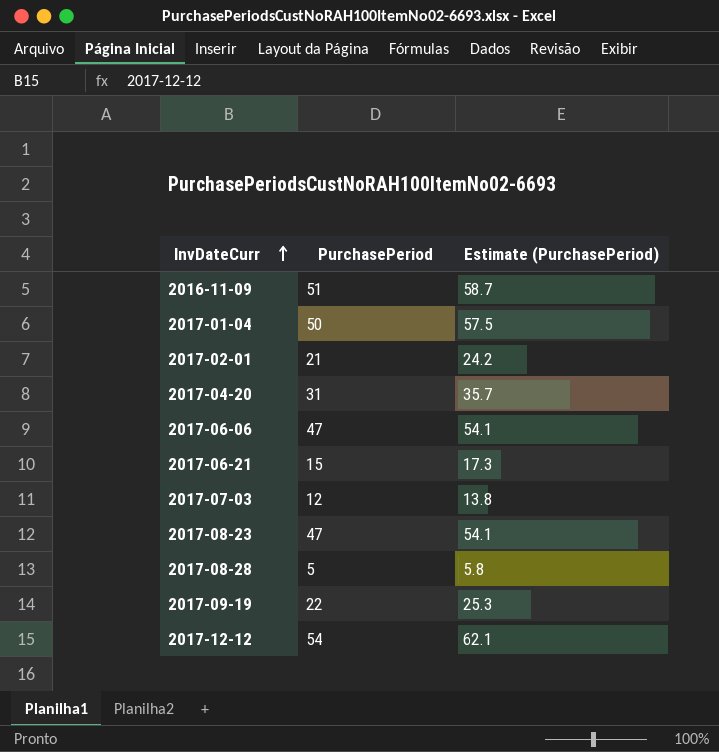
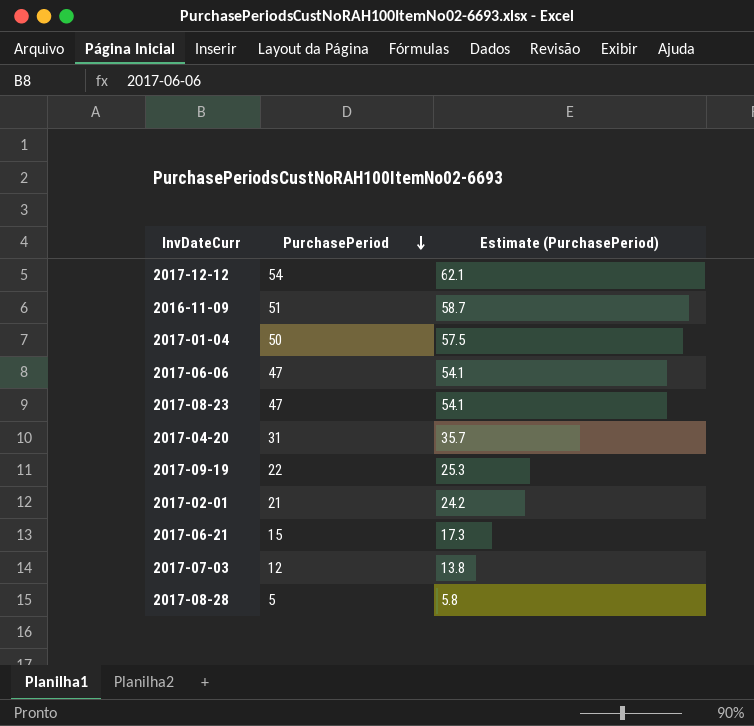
row order: InvDateCurr ascending -> PurchasePeriod descending

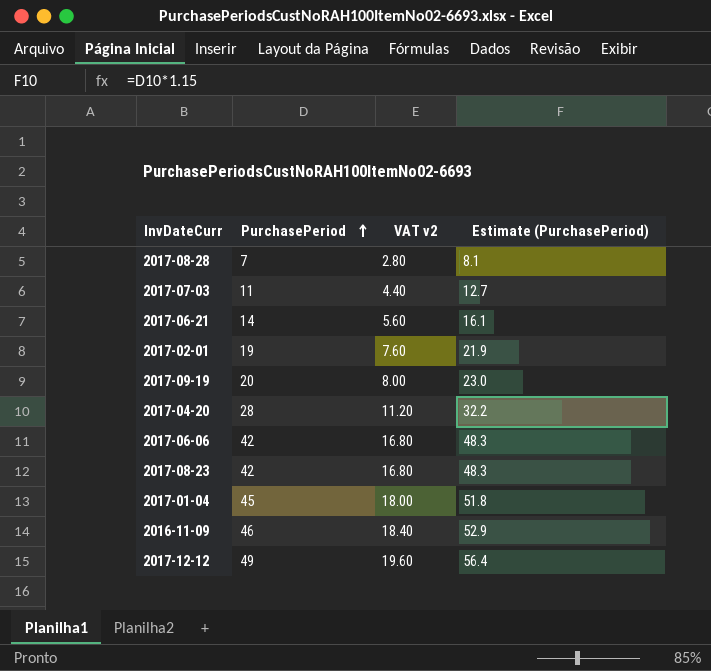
row order: PurchasePeriod descending -> PurchasePeriod ascending
column VAT v2 | formula: none -> [PurchasePeriod] * 0.4
2017-08-28 | PurchasePeriod: 5 -> 7
2017-08-28 | Estimate (PurchasePeriod): 5.8 -> 8.1
2017-07-03 | PurchasePeriod: 12 -> 11
2017-07-03 | Estimate (PurchasePeriod): 13.8 -> 12.7
2017-06-21 | PurchasePeriod: 15 -> 14
2017-06-21 | Estimate (PurchasePeriod): 17.3 -> 16.1
2017-02-01 | PurchasePeriod: 21 -> 19
2017-02-01 | Estimate (PurchasePeriod): 24.2 -> 21.9
2017-09-19 | PurchasePeriod: 22 -> 20
2017-09-19 | Estimate (PurchasePeriod): 25.3 -> 23.0
2017-04-20 | PurchasePeriod: 31 -> 28
2017-04-20 | Estimate (PurchasePeriod): 35.7 -> 32.2
2017-06-06 | PurchasePeriod: 47 -> 42
2017-06-06 | Estimate (PurchasePeriod): 54.1 -> 48.3
2017-08-23 | PurchasePeriod: 47 -> 42
2017-08-23 | Estimate (PurchasePeriod): 54.1 -> 48.3
2017-01-04 | PurchasePeriod: 50 -> 45
2017-01-04 | Estimate (PurchasePeriod): 57.5 -> 51.8
2016-11-09 | PurchasePeriod: 51 -> 46
2016-11-09 | Estimate (PurchasePeriod): 58.7 -> 52.9
2017-12-12 | PurchasePeriod: 54 -> 49
2017-12-12 | Estimate (PurchasePeriod): 62.1 -> 56.4

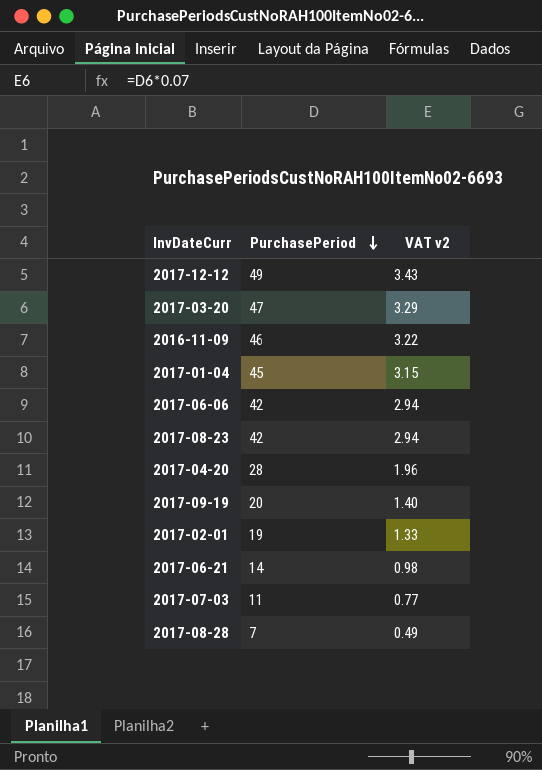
row order: PurchasePeriod ascending -> PurchasePeriod descending
column Estimate (PurchasePeriod) | formula: [PurchasePeriod] * 1.15 -> none
column VAT v2 | formula: [PurchasePeriod] * 0.4 -> [PurchasePeriod] * 0.07
row 2017-03-20: none -> 47 | 3.29

